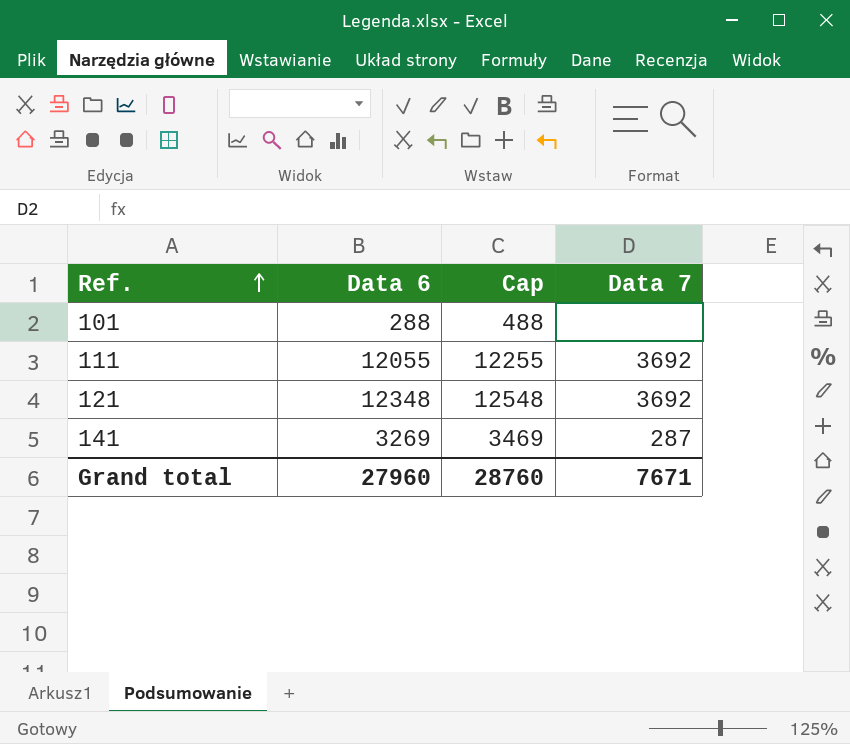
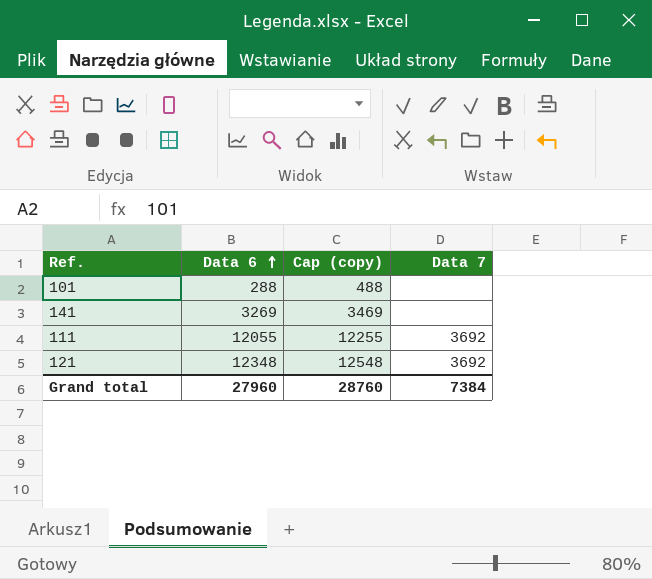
row order: Ref. ascending -> Data 6 ascending
column name: Cap -> Cap (copy)
141 | Data 7: 287 -> none
Grand total | Data 7: 7671 -> 7384

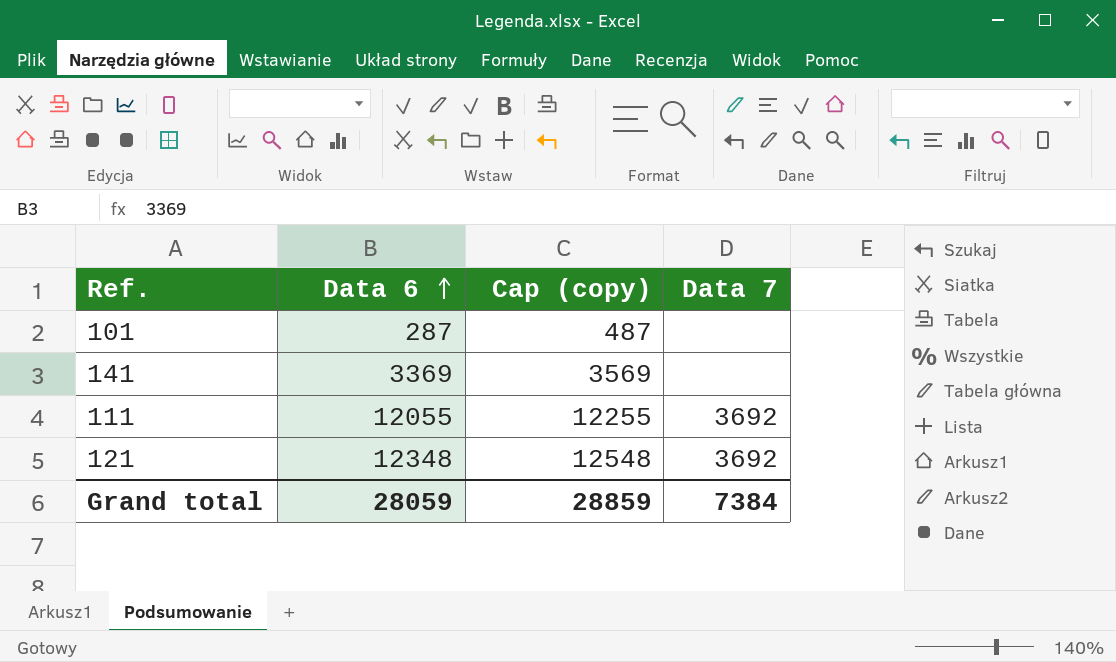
101 | Data 6: 288 -> 287
101 | Cap (copy): 488 -> 487
141 | Data 6: 3269 -> 3369
141 | Cap (copy): 3469 -> 3569
Grand total | Data 6: 27960 -> 28059
Grand total | Cap (copy): 28760 -> 28859

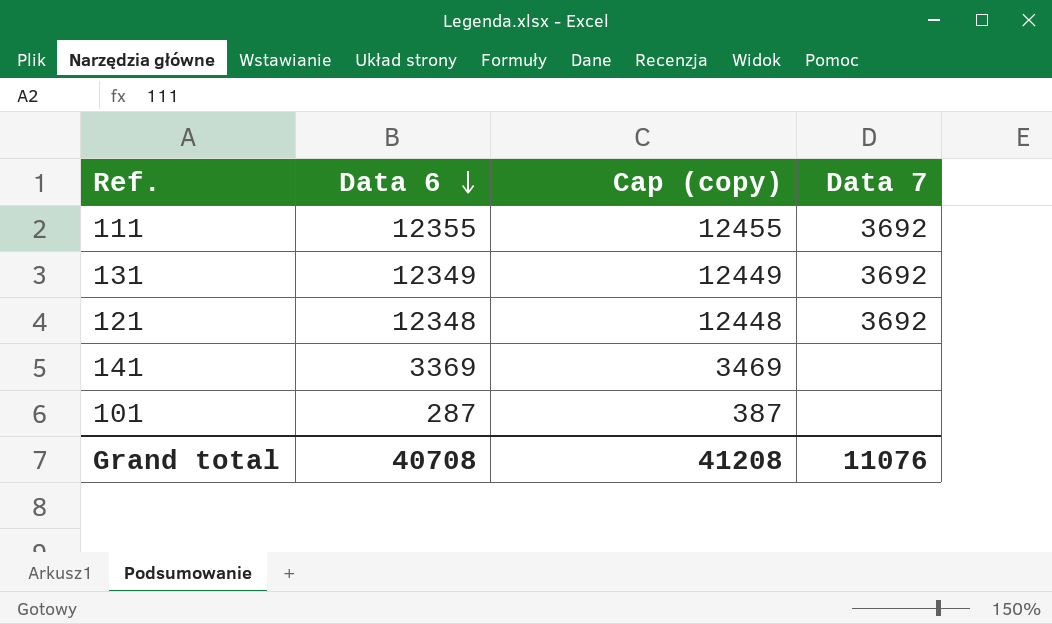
row order: Data 6 ascending -> Data 6 descending
column Cap (copy) | formula: [Data 6] + 200 -> [Data 6] + 100
111 | Data 6: 12055 -> 12355
row 131: none -> 12349 | 12449 | 3692
Grand total | Data 6: 28059 -> 40708
Grand total | Cap (copy): 28859 -> 41208
Grand total | Data 7: 7384 -> 11076

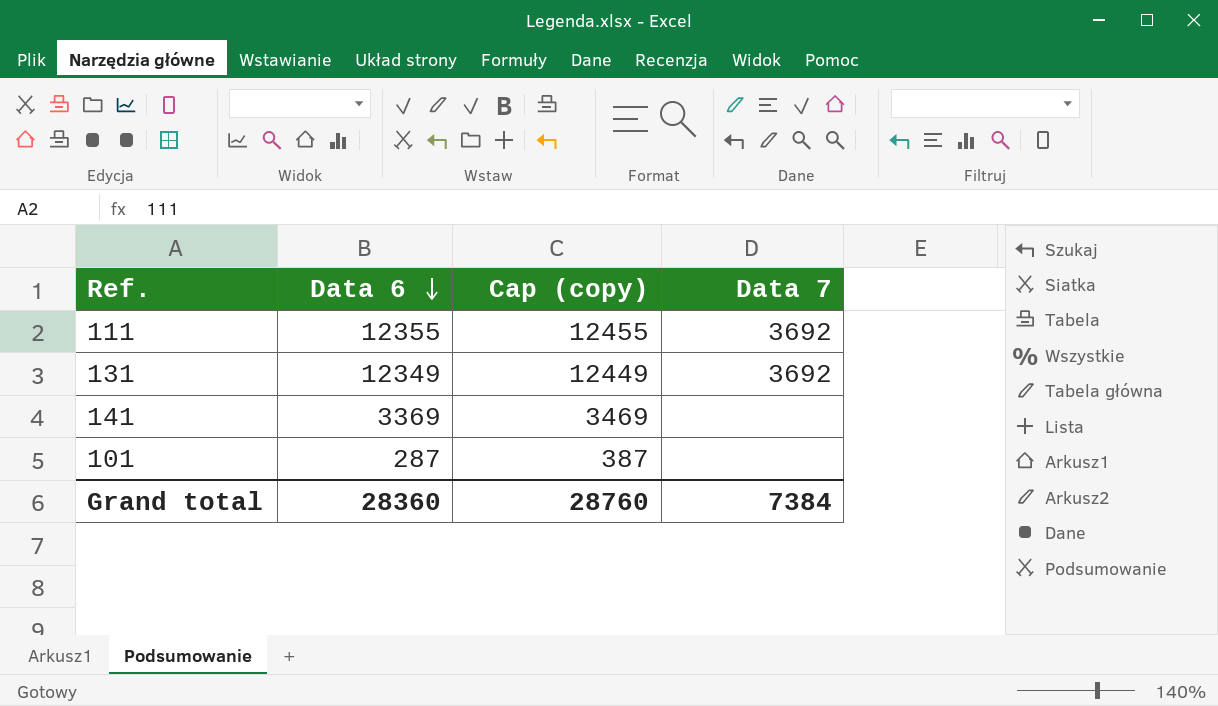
row 121: 12348 | 12448 | 3692 -> none
Grand total | Data 6: 40708 -> 28360
Grand total | Cap (copy): 41208 -> 28760
Grand total | Data 7: 11076 -> 7384

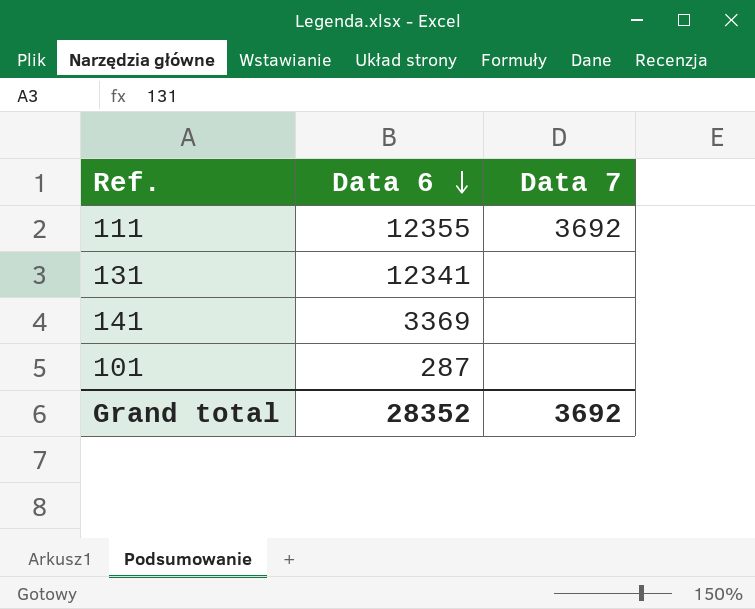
column Cap (copy) | formula: [Data 6] + 100 -> none
131 | Data 6: 12349 -> 12341
131 | Data 7: 3692 -> none
Grand total | Data 6: 28360 -> 28352
Grand total | Data 7: 7384 -> 3692

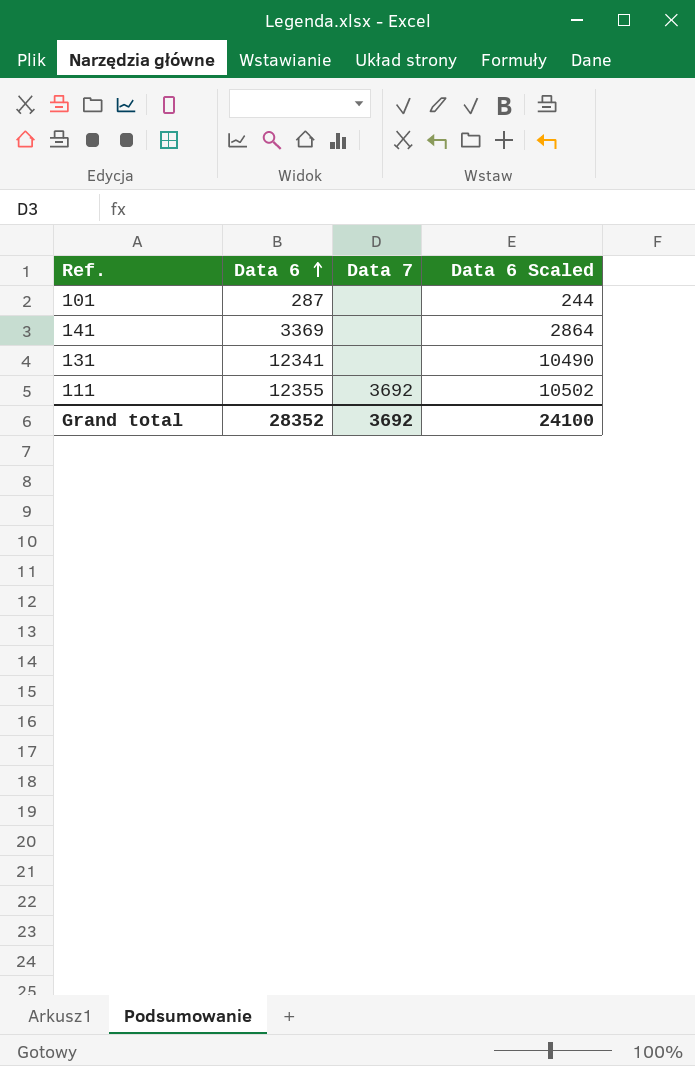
row order: Data 6 descending -> Data 6 ascending
column Data 6 Scaled | formula: none -> [Data 6] * 0.85

